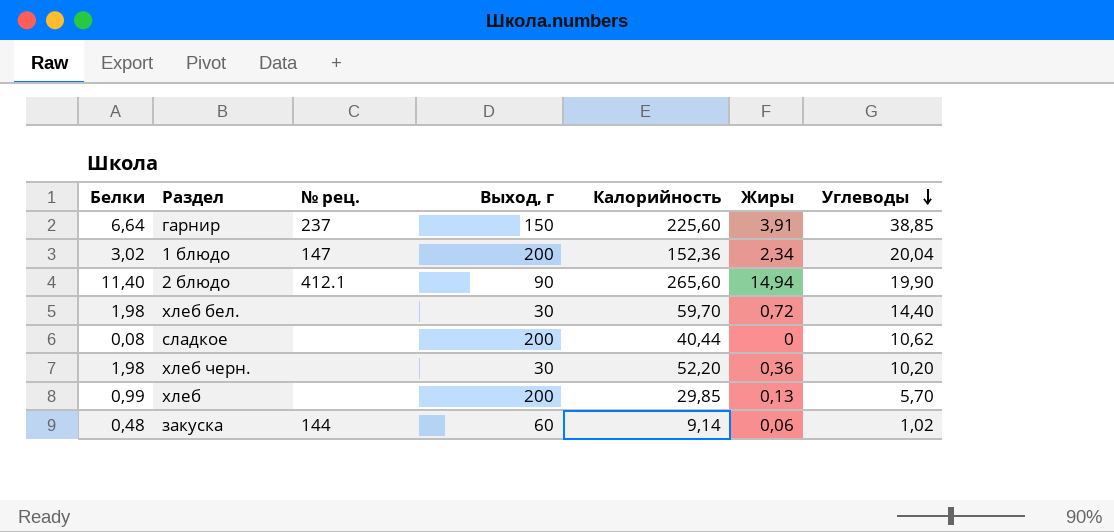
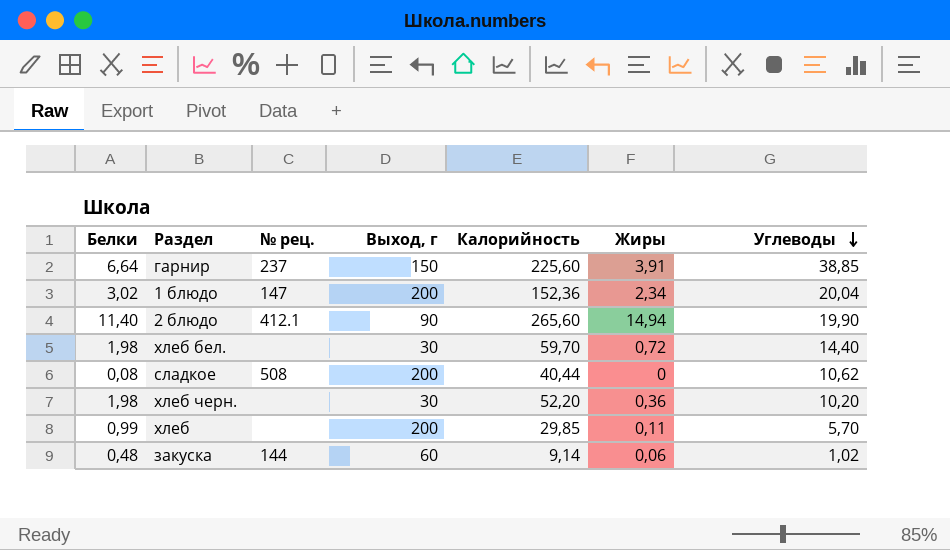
сладкое | № рец.: none -> 508
хлеб | Жиры: 0,13 -> 0,11

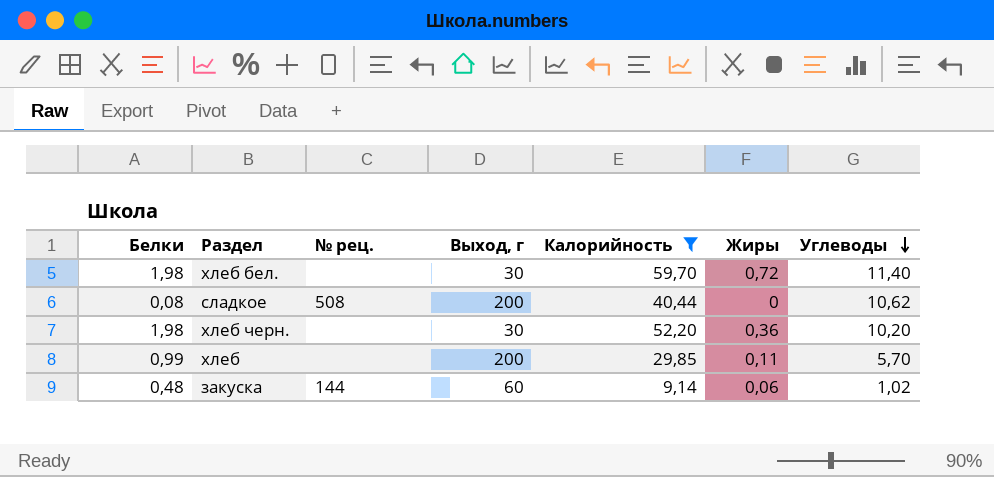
filter: none -> Калорийность <= 59,70
хлеб бел. | Углеводы: 14,40 -> 11,40

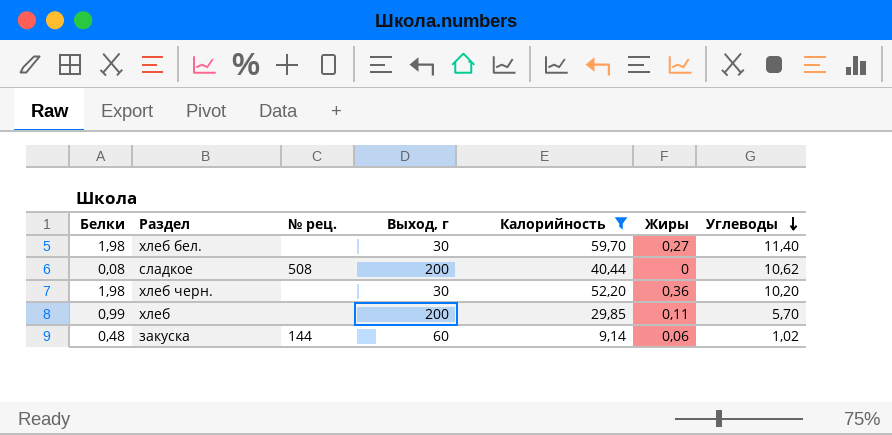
хлеб бел. | Жиры: 0,72 -> 0,27

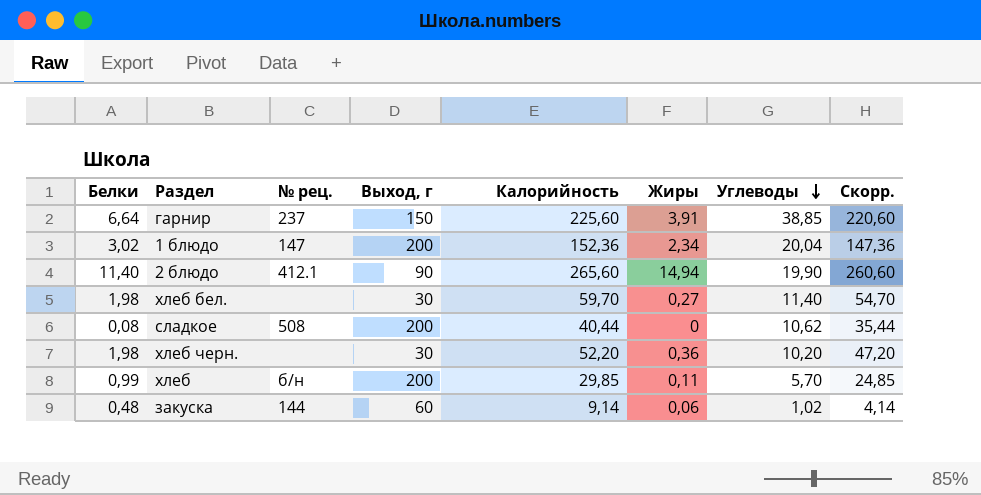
filter: Калорийность <= 59,70 -> none
column Скорр. | formula: none -> [Калорийность] - 5
хлеб | № рец.: none -> б/н

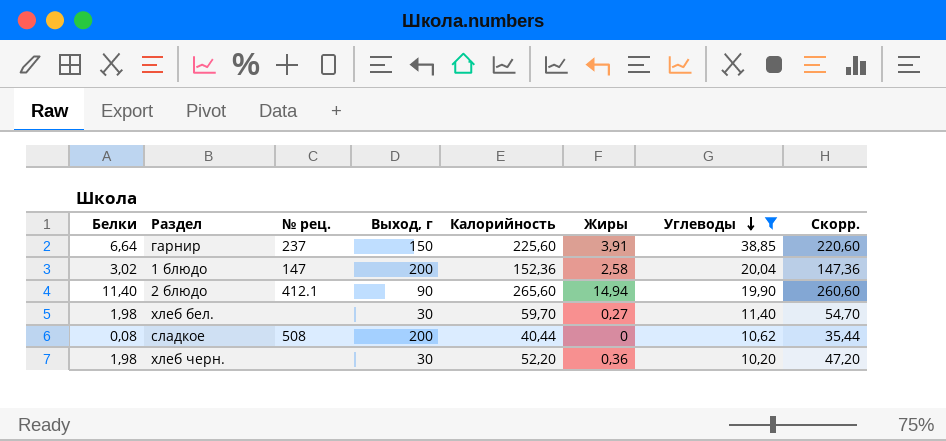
filter: none -> Углеводы >= 10,20
1 блюдо | Жиры: 2,34 -> 2,58

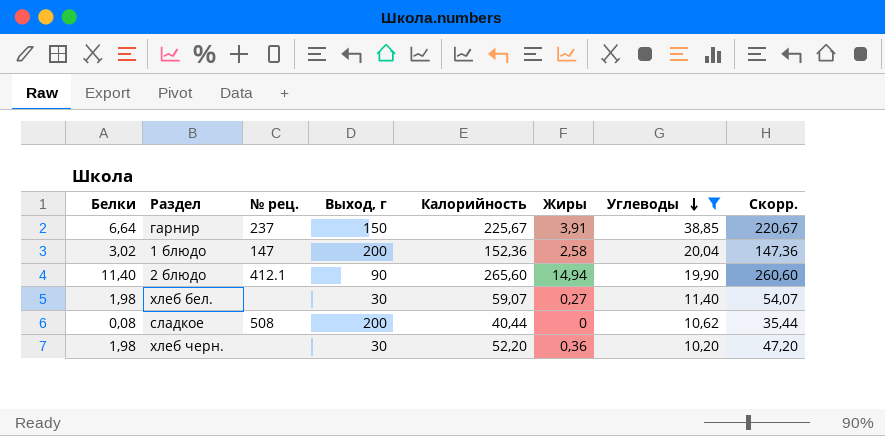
гарнир | Калорийность: 225,60 -> 225,67
гарнир | Скорр.: 220,60 -> 220,67
хлеб бел. | Калорийность: 59,70 -> 59,07
хлеб бел. | Скорр.: 54,70 -> 54,07

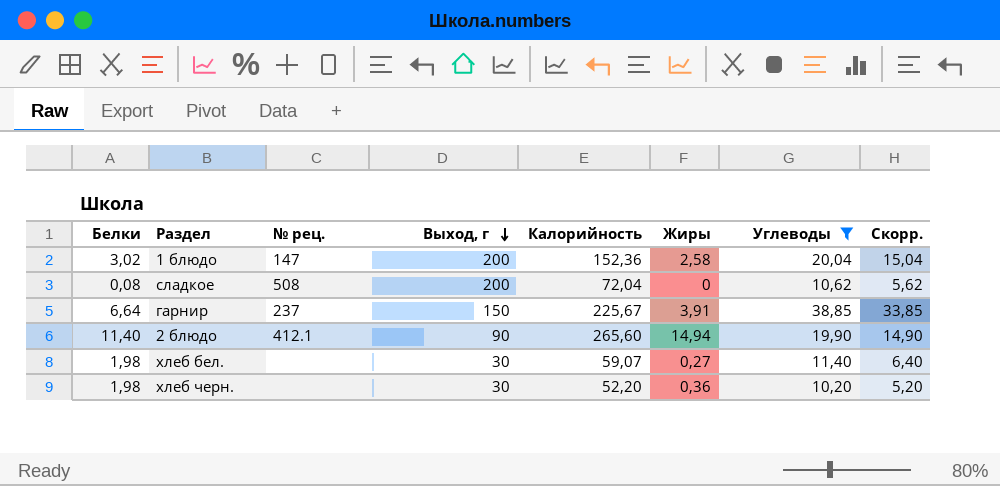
row order: Углеводы descending -> Выход, г descending
column Скорр. | formula: [Калорийность] - 5 -> [Углеводы] - 5
сладкое | Калорийность: 40,44 -> 72,04

